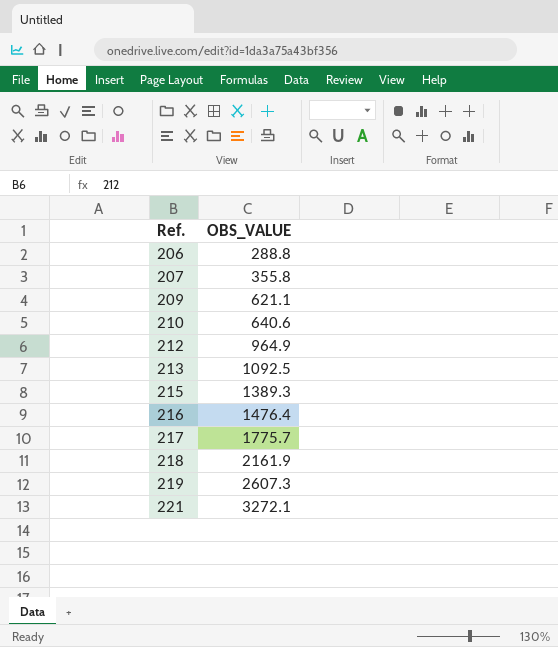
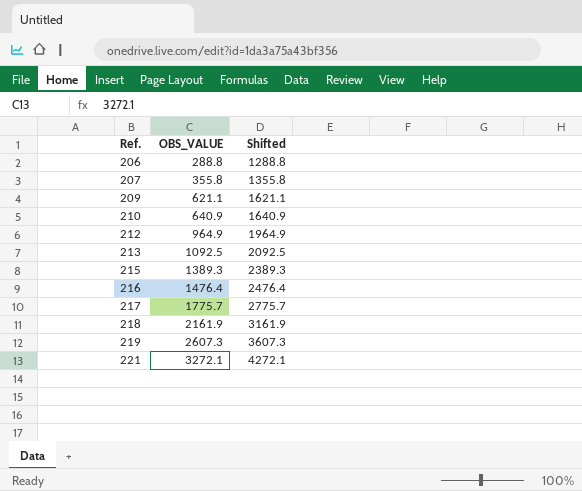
column Shifted | formula: none -> [OBS_VALUE] + 1000
210 | OBS_VALUE: 640.6 -> 640.9

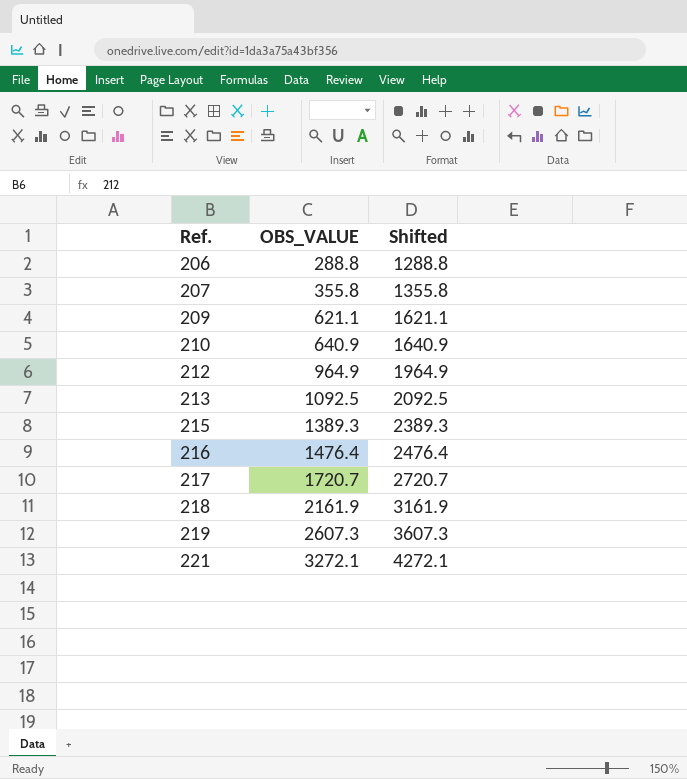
217 | OBS_VALUE: 1775.7 -> 1720.7
217 | Shifted: 2775.7 -> 2720.7

